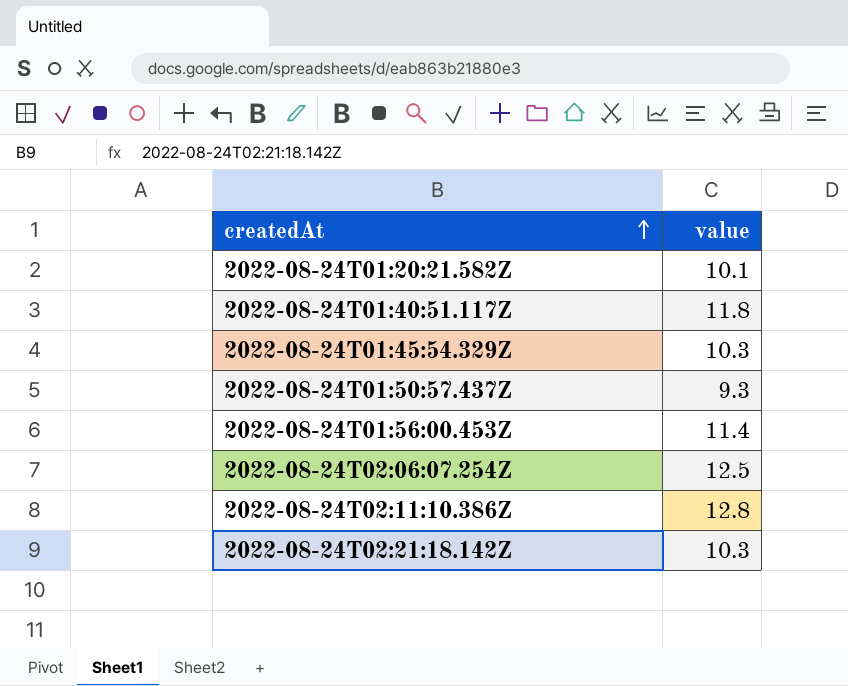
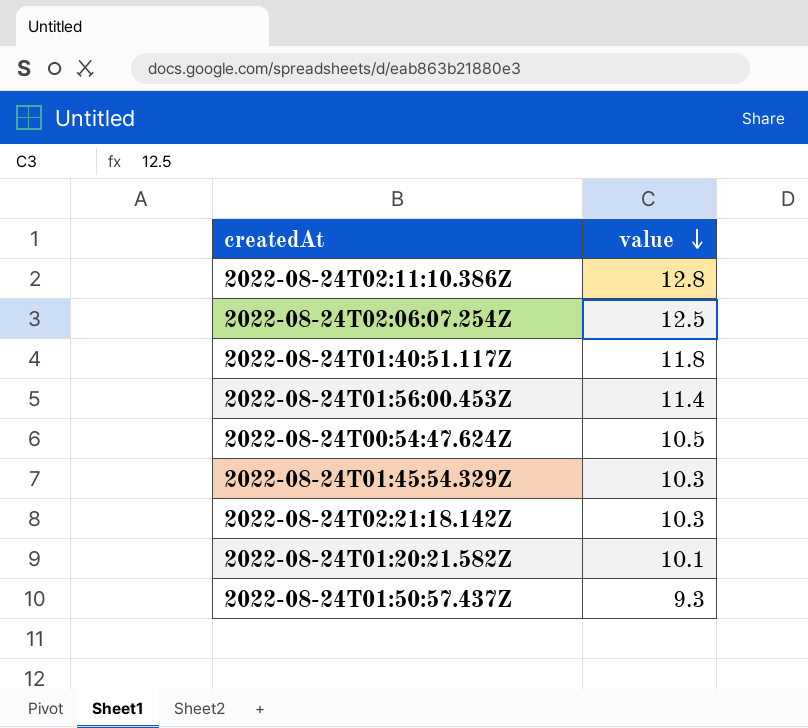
row order: createdAt ascending -> value descending
row 2022-08-24T00:54:47.624Z: none -> 10.5

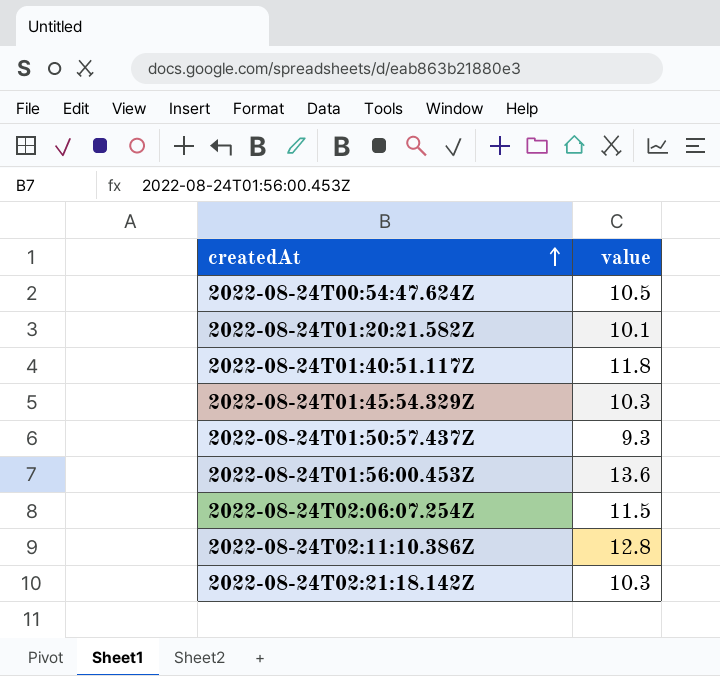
row order: value descending -> createdAt ascending
2022-08-24T01:56:00.453Z | value: 11.4 -> 13.6
2022-08-24T02:06:07.254Z | value: 12.5 -> 11.5

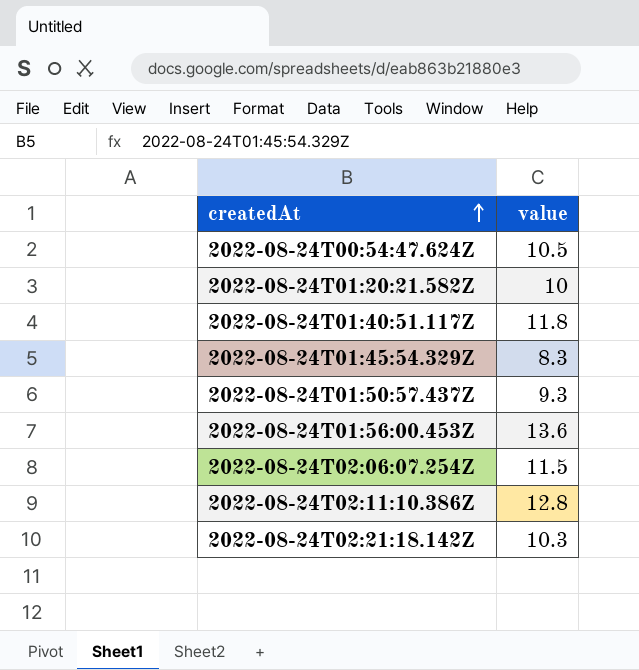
2022-08-24T01:20:21.582Z | value: 10.1 -> 10
2022-08-24T01:45:54.329Z | value: 10.3 -> 8.3

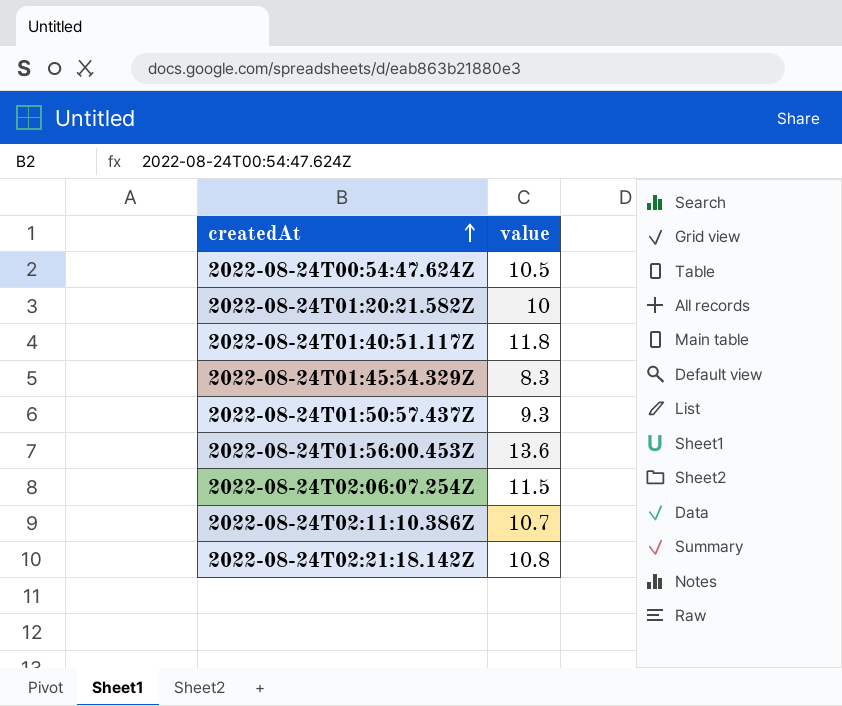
2022-08-24T02:11:10.386Z | value: 12.8 -> 10.7
2022-08-24T02:21:18.142Z | value: 10.3 -> 10.8

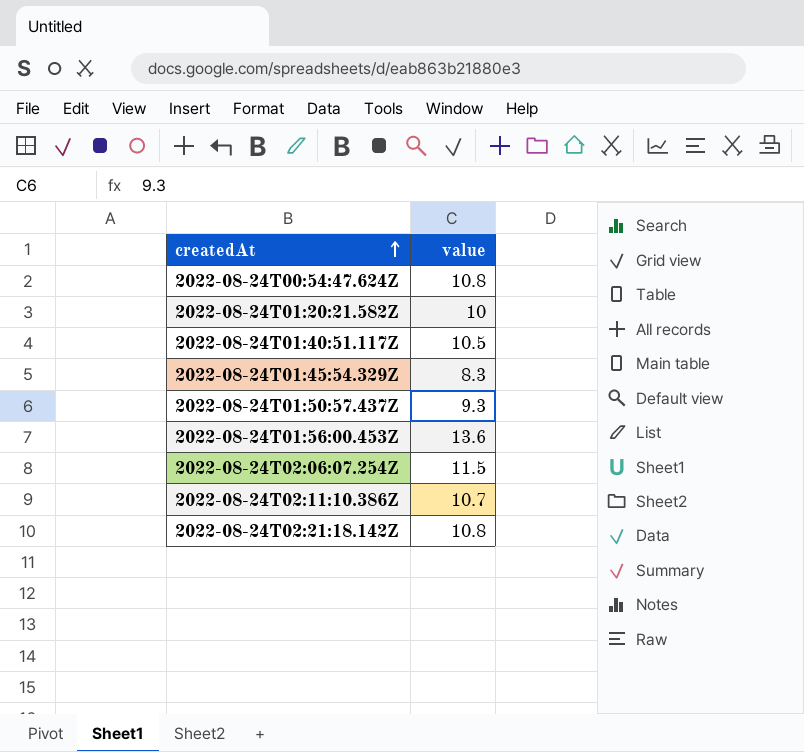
2022-08-24T00:54:47.624Z | value: 10.5 -> 10.8
2022-08-24T01:40:51.117Z | value: 11.8 -> 10.5

